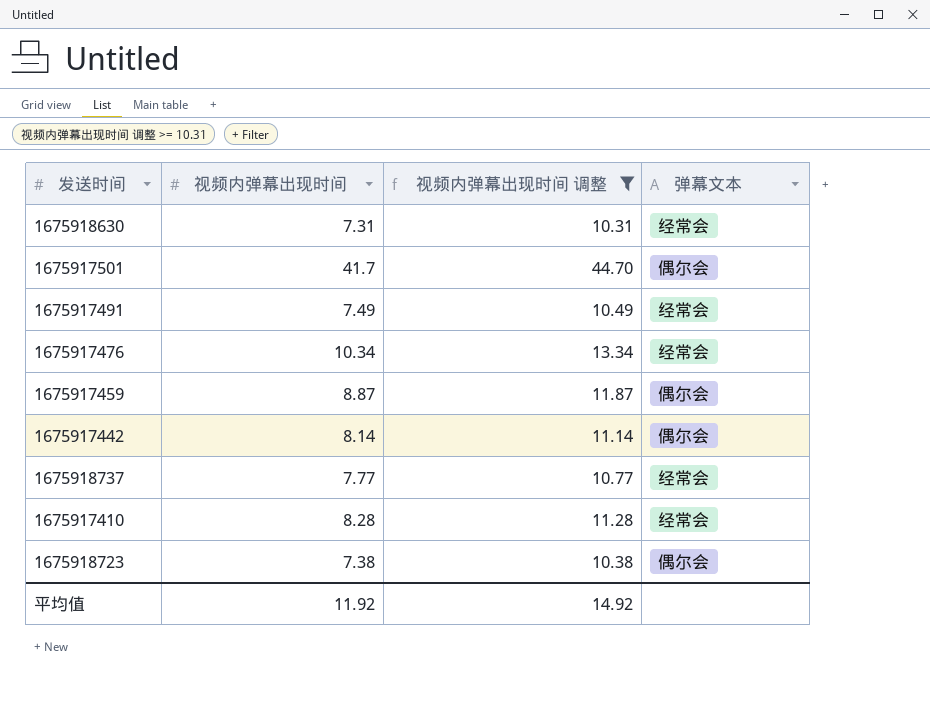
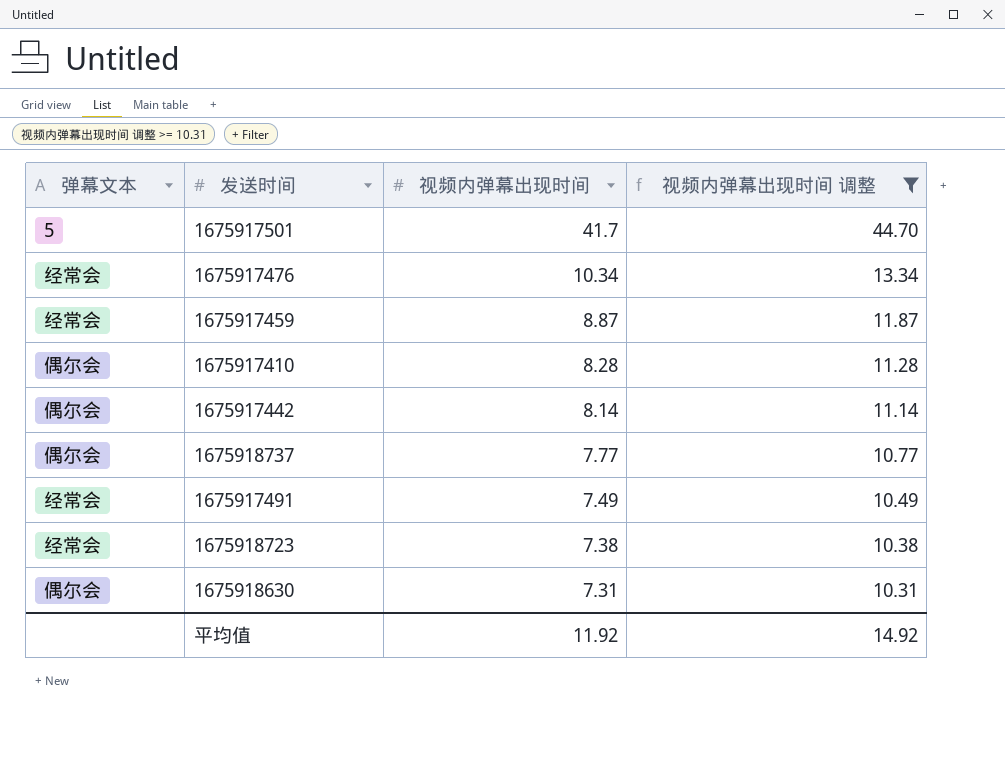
row order: none -> 视频内弹幕出现时间 descending
column 弹幕文本 | position: 4 -> 1
1675917501 | 弹幕文本: 偶尔会 -> 5
1675917459 | 弹幕文本: 偶尔会 -> 经常会
1675917410 | 弹幕文本: 经常会 -> 偶尔会
1675918737 | 弹幕文本: 经常会 -> 偶尔会
1675918723 | 弹幕文本: 偶尔会 -> 经常会
1675918630 | 弹幕文本: 经常会 -> 偶尔会

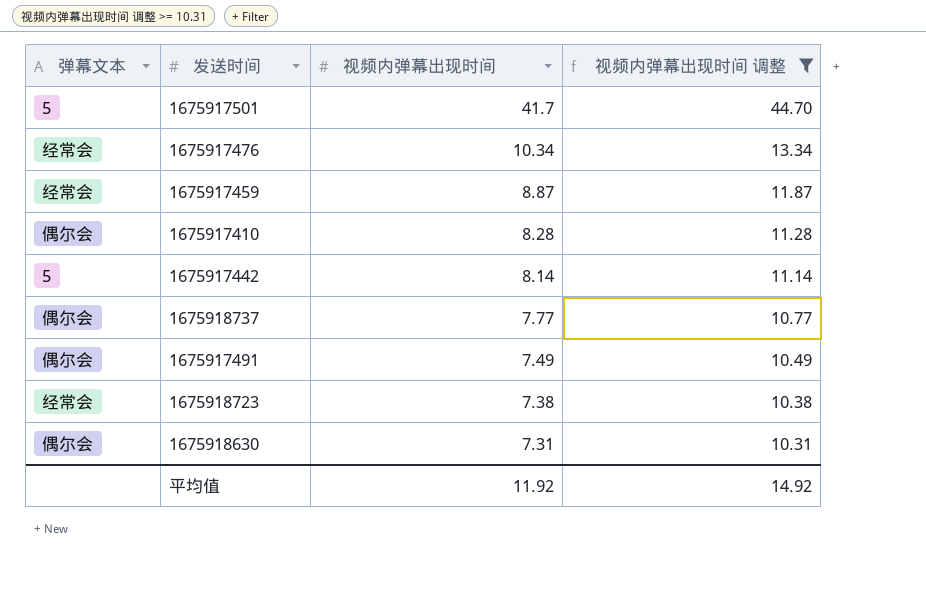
1675917442 | 弹幕文本: 偶尔会 -> 5
1675917491 | 弹幕文本: 经常会 -> 偶尔会

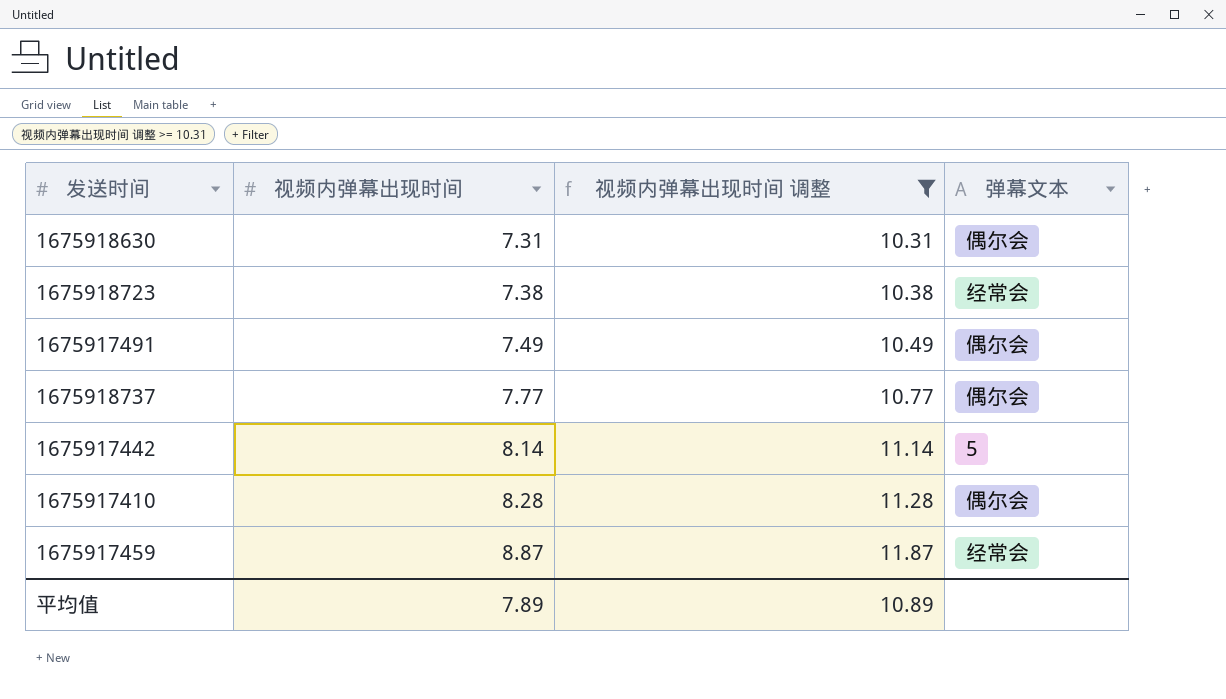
row order: 视频内弹幕出现时间 descending -> 视频内弹幕出现时间 ascending
column 弹幕文本 | position: 1 -> 4
row 1675917501: 5 | 41.7 | 44.70 -> none
row 1675917476: 经常会 | 10.34 | 13.34 -> none
平均值 | 视频内弹幕出现时间: 11.92 -> 7.89
平均值 | 视频内弹幕出现时间 调整: 14.92 -> 10.89

